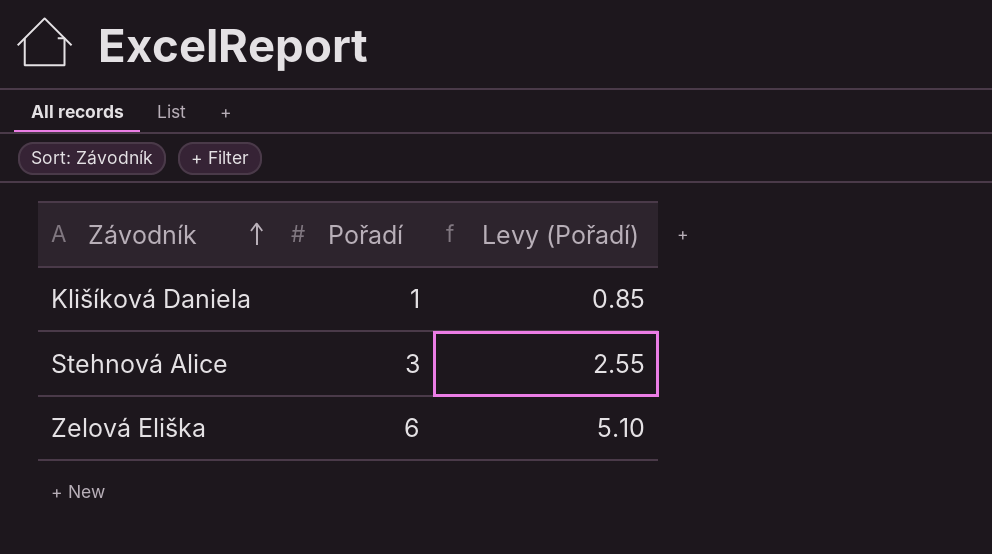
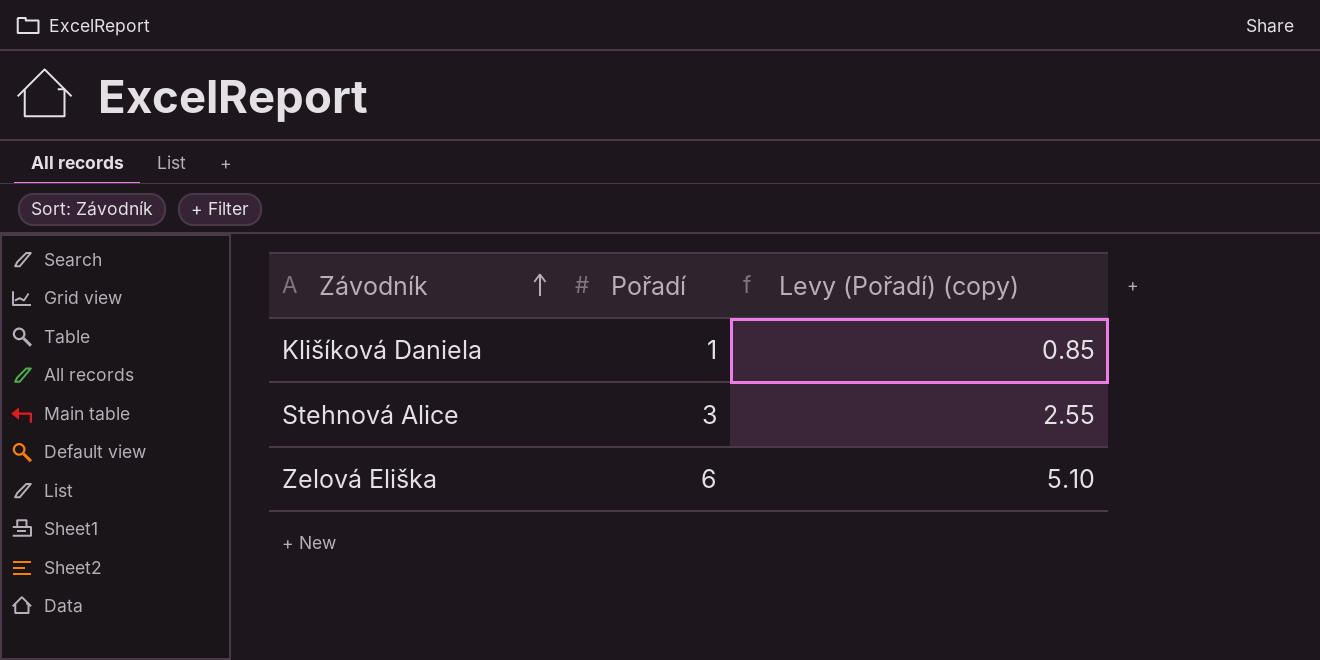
column name: Levy (Pořadí) -> Levy (Pořadí) (copy)

